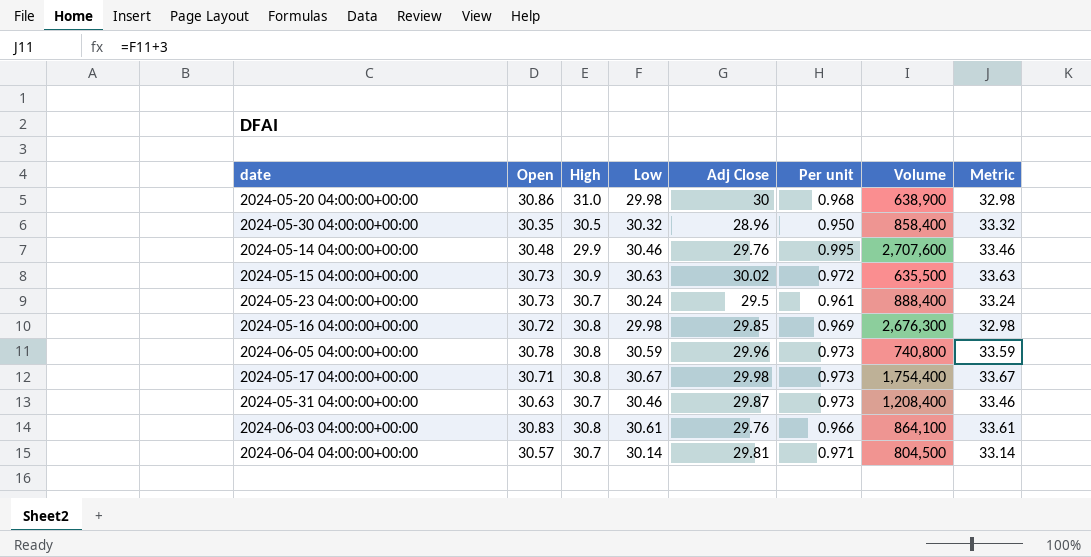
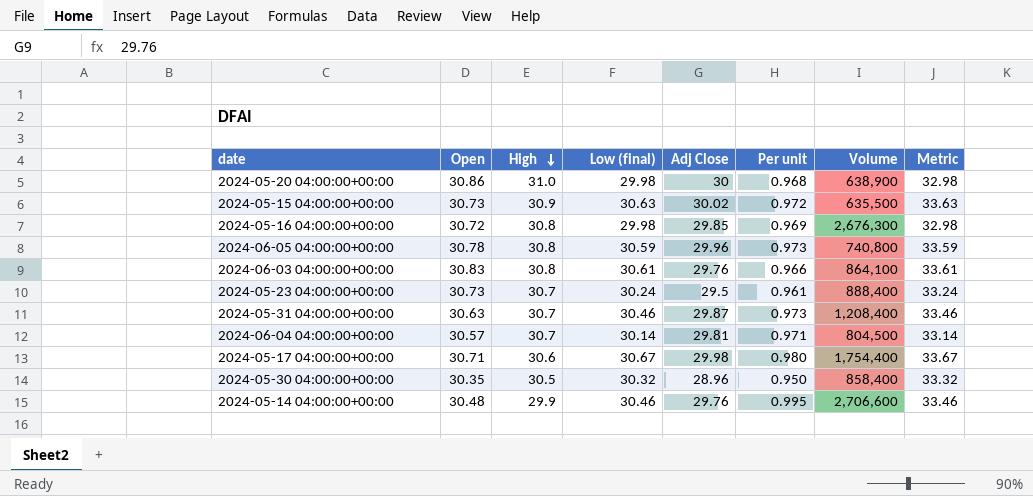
row order: none -> High descending
column name: Low -> Low (final)
2024-05-17 04:00:00+00:00 | High: 30.8 -> 30.6
2024-05-17 04:00:00+00:00 | Per unit: 0.973 -> 0.980
2024-05-14 04:00:00+00:00 | Volume: 2,707,600 -> 2,706,600

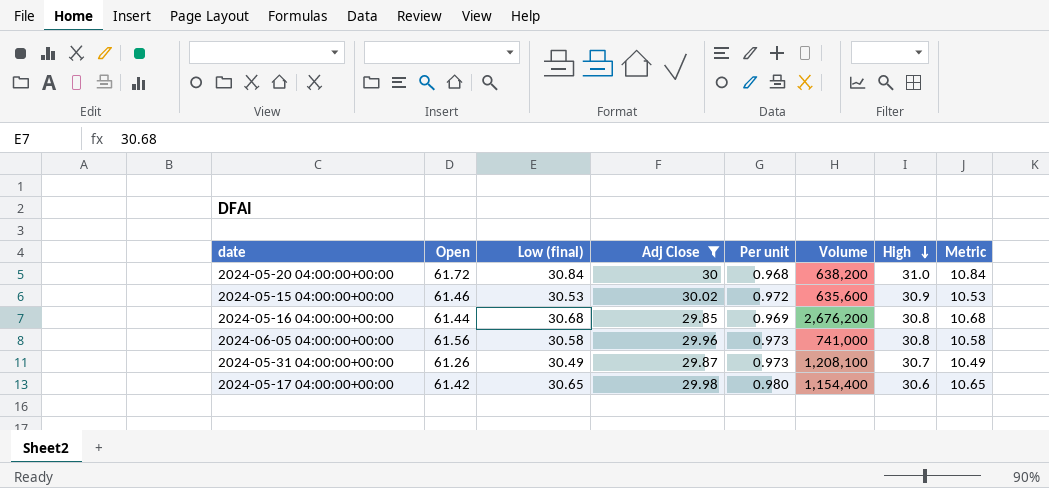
filter: none -> Adj Close >= 29.85
column High | position: 3 -> 7
column Metric | formula: [Low (final)] + 3 -> [Low (final)] - 20
2024-05-20 04:00:00+00:00 | Open: 30.86 -> 61.72
2024-05-20 04:00:00+00:00 | Low (final): 29.98 -> 30.84
2024-05-20 04:00:00+00:00 | Volume: 638,900 -> 638,200
2024-05-15 04:00:00+00:00 | Open: 30.73 -> 61.46
2024-05-15 04:00:00+00:00 | Low (final): 30.63 -> 30.53
2024-05-15 04:00:00+00:00 | Volume: 635,500 -> 635,600
2024-05-16 04:00:00+00:00 | Open: 30.72 -> 61.44
2024-05-16 04:00:00+00:00 | Low (final): 29.98 -> 30.68
2024-05-16 04:00:00+00:00 | Volume: 2,676,300 -> 2,676,200
2024-06-05 04:00:00+00:00 | Open: 30.78 -> 61.56
2024-06-05 04:00:00+00:00 | Low (final): 30.59 -> 30.58
2024-06-05 04:00:00+00:00 | Volume: 740,800 -> 741,000
2024-05-31 04:00:00+00:00 | Open: 30.63 -> 61.26
2024-05-31 04:00:00+00:00 | Low (final): 30.46 -> 30.49
2024-05-31 04:00:00+00:00 | Volume: 1,208,400 -> 1,208,100
2024-05-17 04:00:00+00:00 | Open: 30.71 -> 61.42
2024-05-17 04:00:00+00:00 | Low (final): 30.67 -> 30.65
2024-05-17 04:00:00+00:00 | Volume: 1,754,400 -> 1,154,400

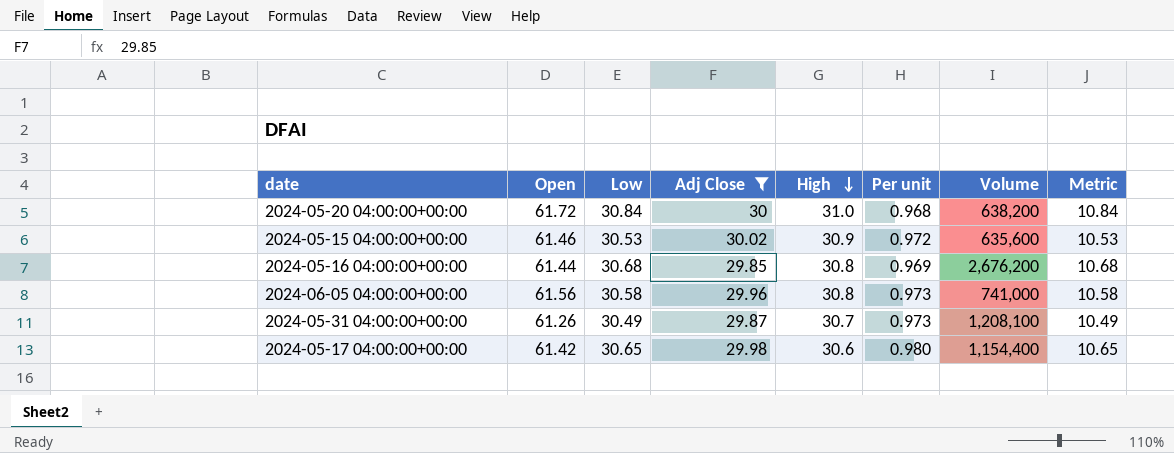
column name: Low (final) -> Low
column High | position: 7 -> 5

